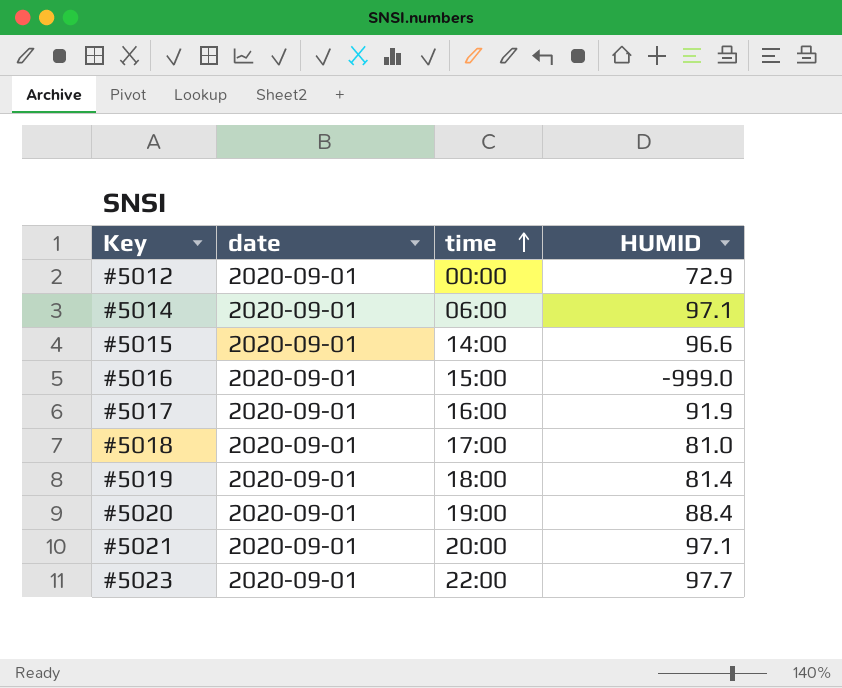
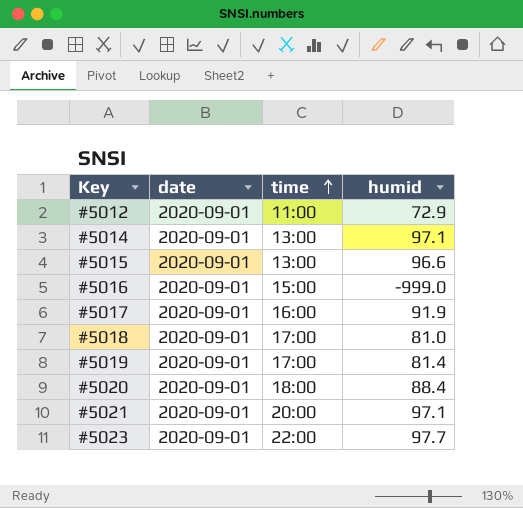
column name: HUMID -> humid
#5012 | time: 00:00 -> 11:00
#5014 | time: 06:00 -> 13:00
#5015 | time: 14:00 -> 13:00
#5019 | time: 18:00 -> 17:00
#5020 | time: 19:00 -> 18:00

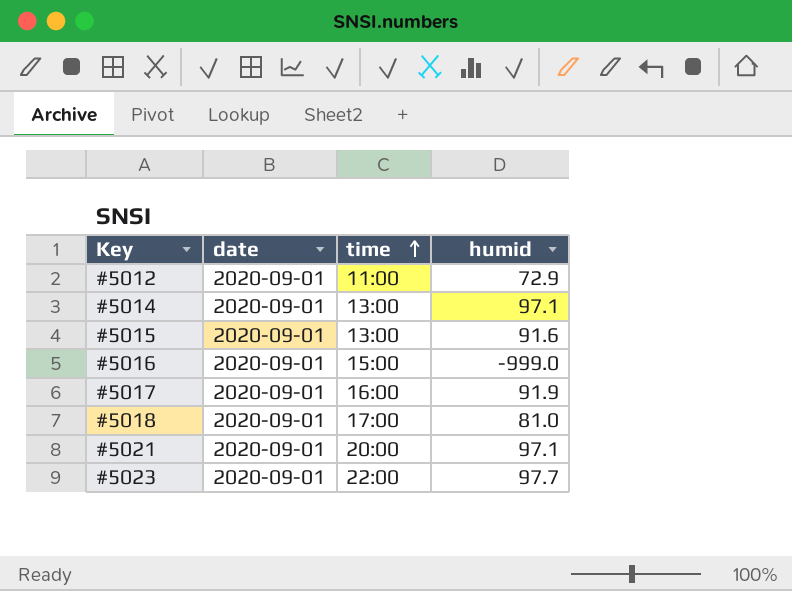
row #5019: 2020-09-01 | 17:00 | 81.4 -> none
row #5020: 2020-09-01 | 18:00 | 88.4 -> none
#5015 | humid: 96.6 -> 91.6

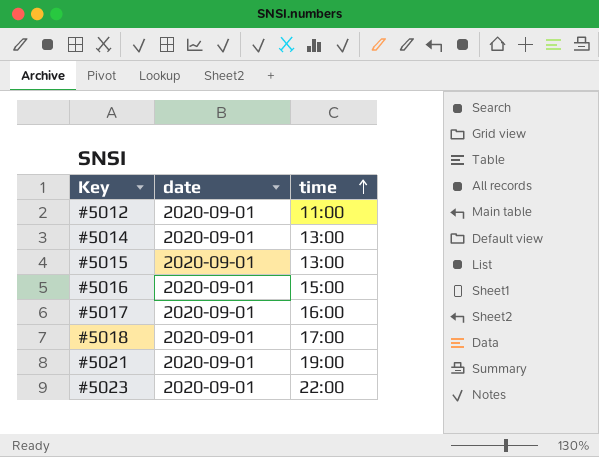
column humid | position: 4 -> none
#5021 | time: 20:00 -> 19:00

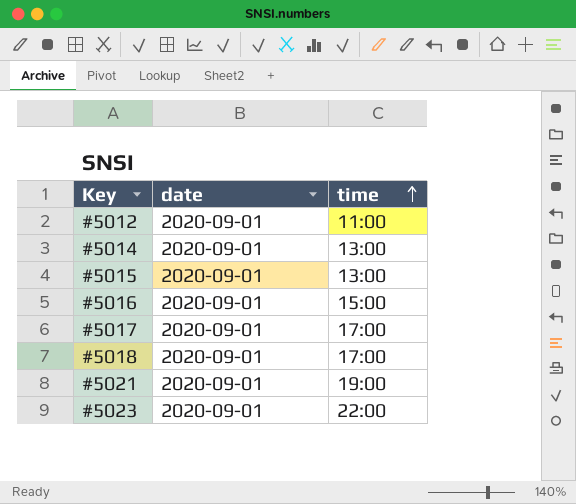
#5017 | time: 16:00 -> 17:00

